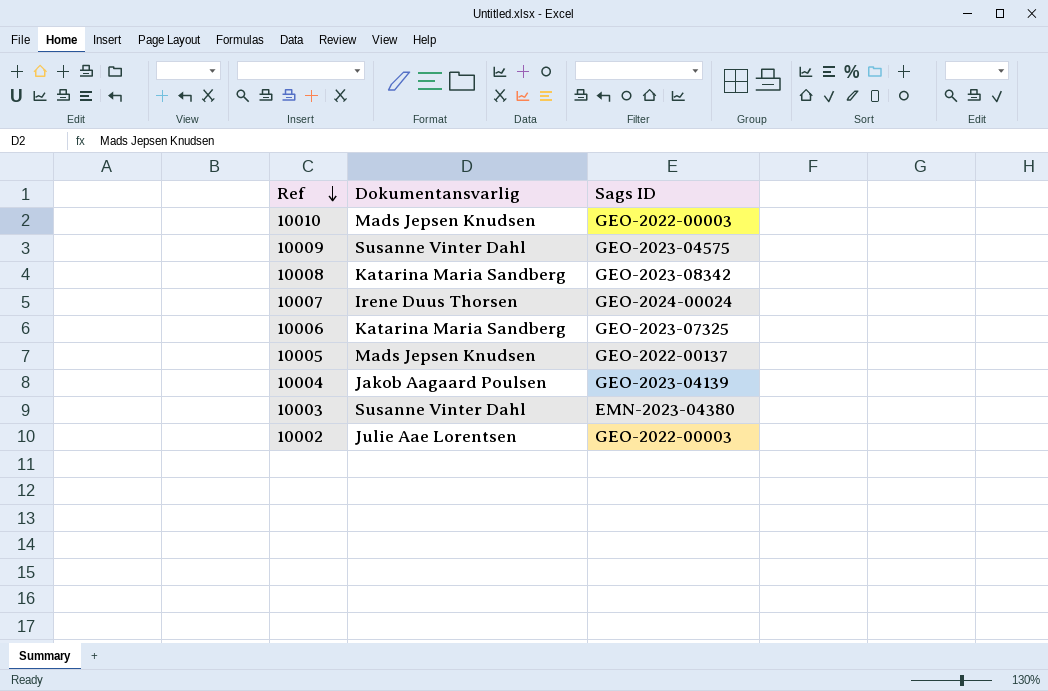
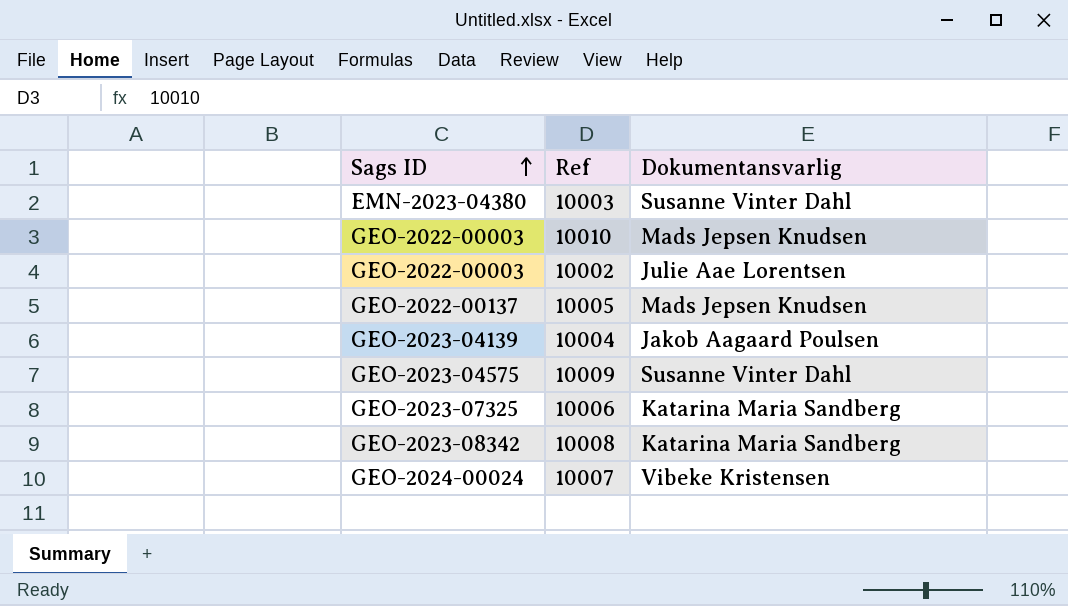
row order: Ref descending -> Sags ID ascending
column Sags ID | position: 3 -> 1
10007 | Dokumentansvarlig: Irene Duus Thorsen -> Vibeke Kristensen

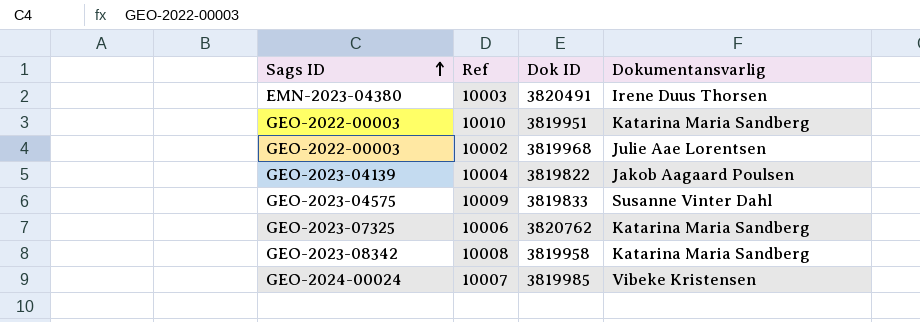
column Dok ID | position: none -> 3
row 10005: GEO-2022-00137 | Mads Jepsen Knudsen -> none
10003 | Dokumentansvarlig: Susanne Vinter Dahl -> Irene Duus Thorsen
10010 | Dokumentansvarlig: Mads Jepsen Knudsen -> Katarina Maria Sandberg

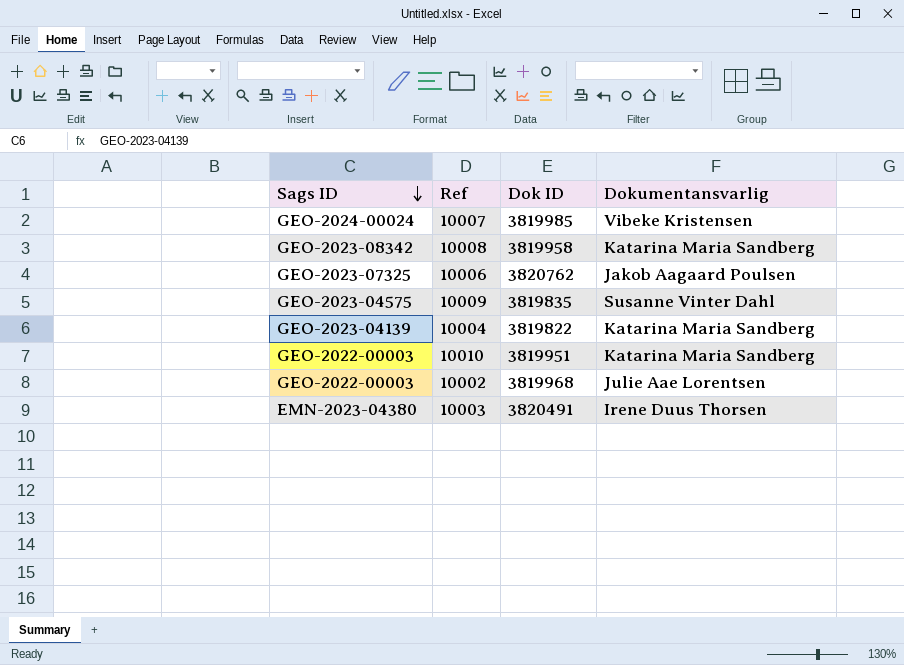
row order: Sags ID ascending -> Sags ID descending
10006 | Dokumentansvarlig: Katarina Maria Sandberg -> Jakob Aagaard Poulsen
10009 | Dok ID: 3819833 -> 3819835
10004 | Dokumentansvarlig: Jakob Aagaard Poulsen -> Katarina Maria Sandberg

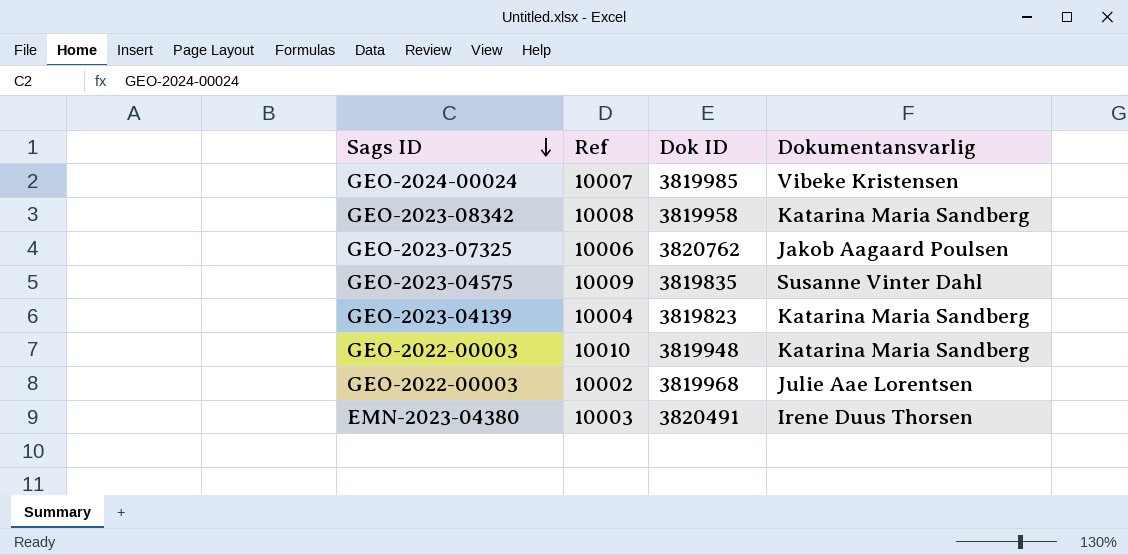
10004 | Dok ID: 3819822 -> 3819823
10010 | Dok ID: 3819951 -> 3819948

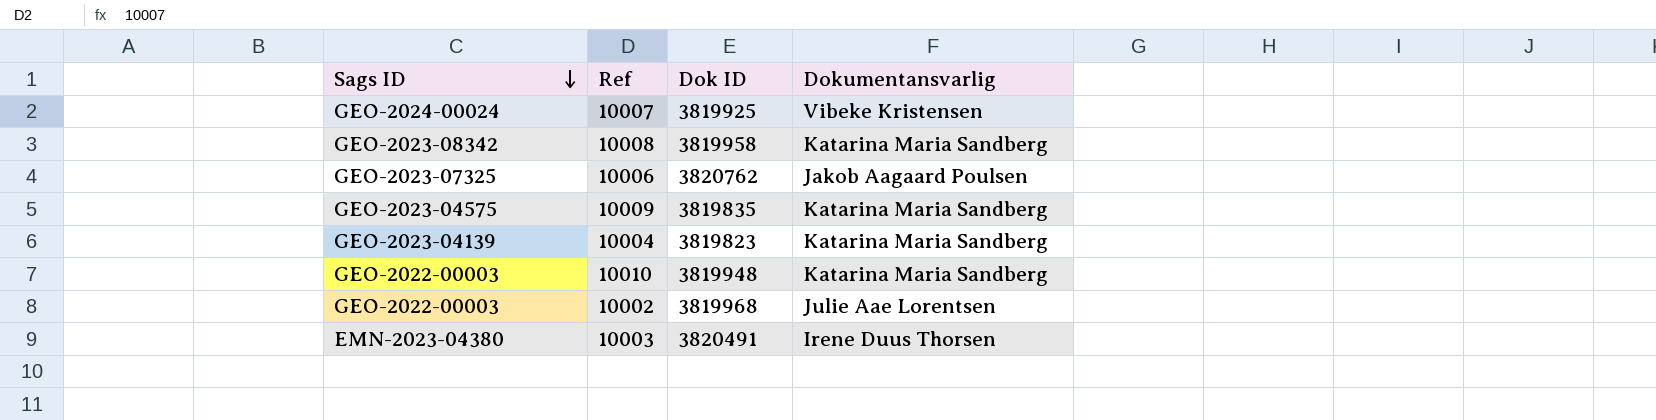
10007 | Dok ID: 3819985 -> 3819925
10009 | Dokumentansvarlig: Susanne Vinter Dahl -> Katarina Maria Sandberg

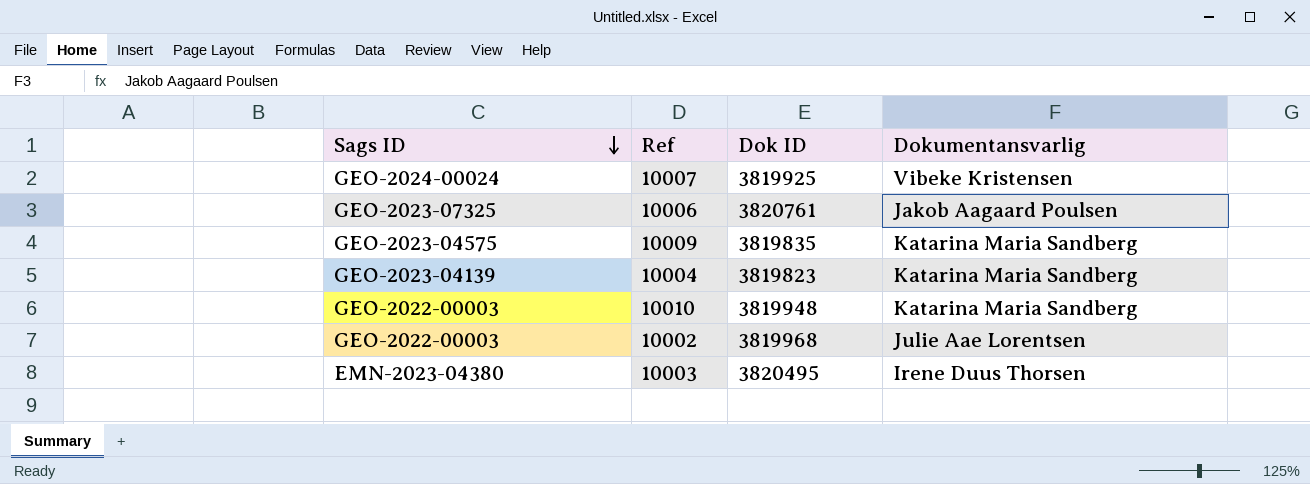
row 10008: GEO-2023-08342 | 3819958 | Katarina Maria Sandberg -> none
10006 | Dok ID: 3820762 -> 3820761
10003 | Dok ID: 3820491 -> 3820495

